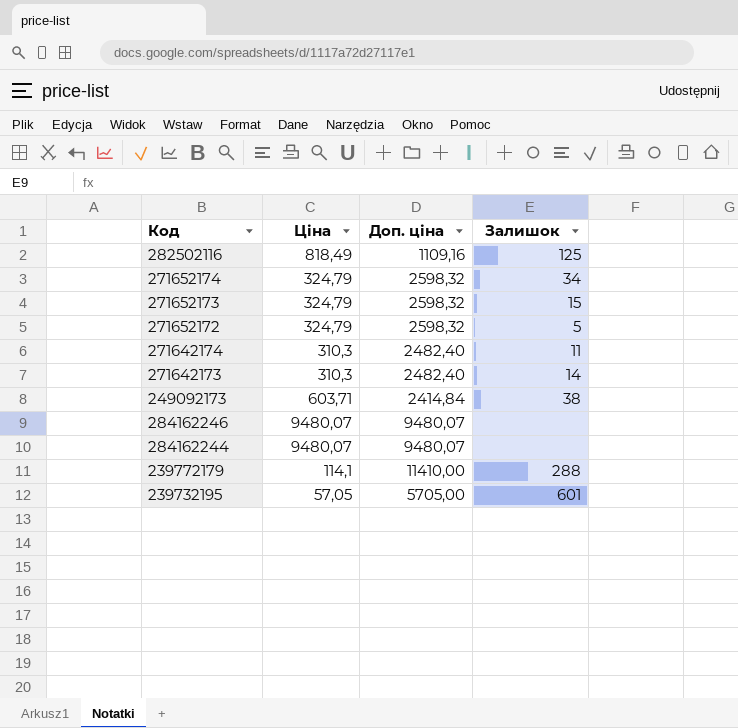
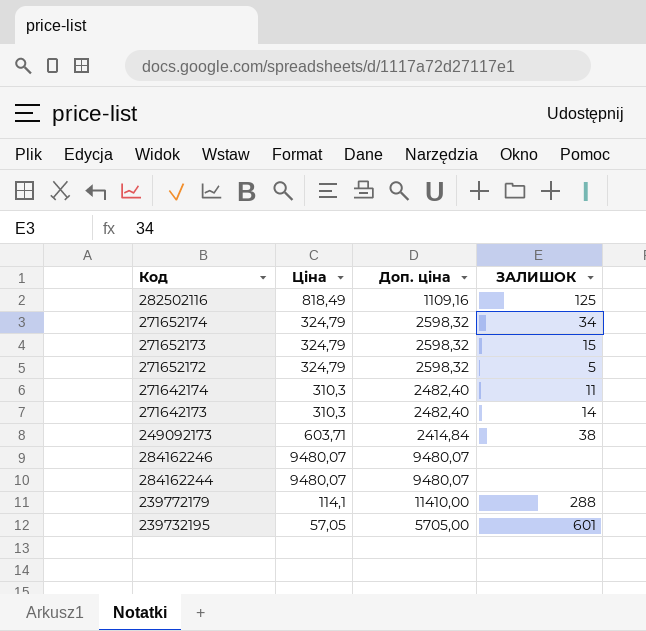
column name: Залишок -> ЗАЛИШОК

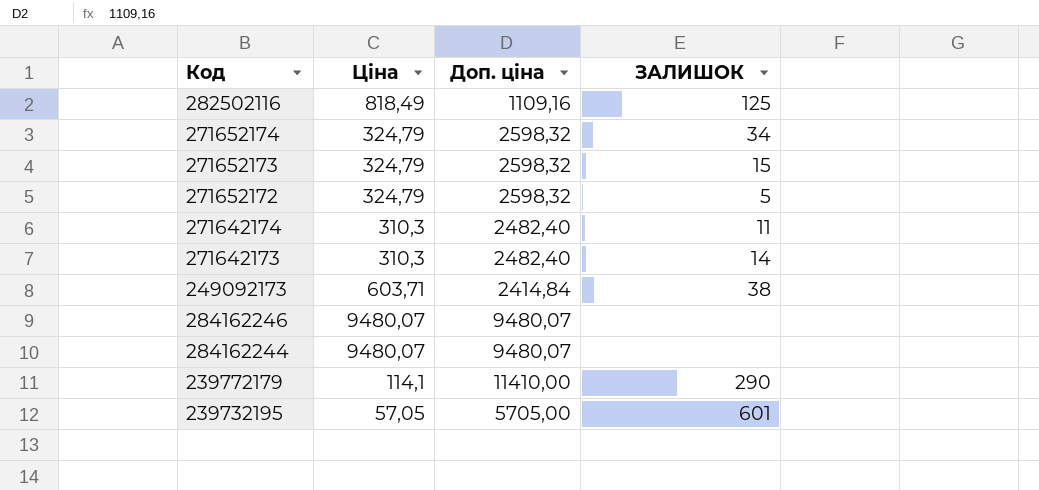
239772179 | ЗАЛИШОК: 288 -> 290

